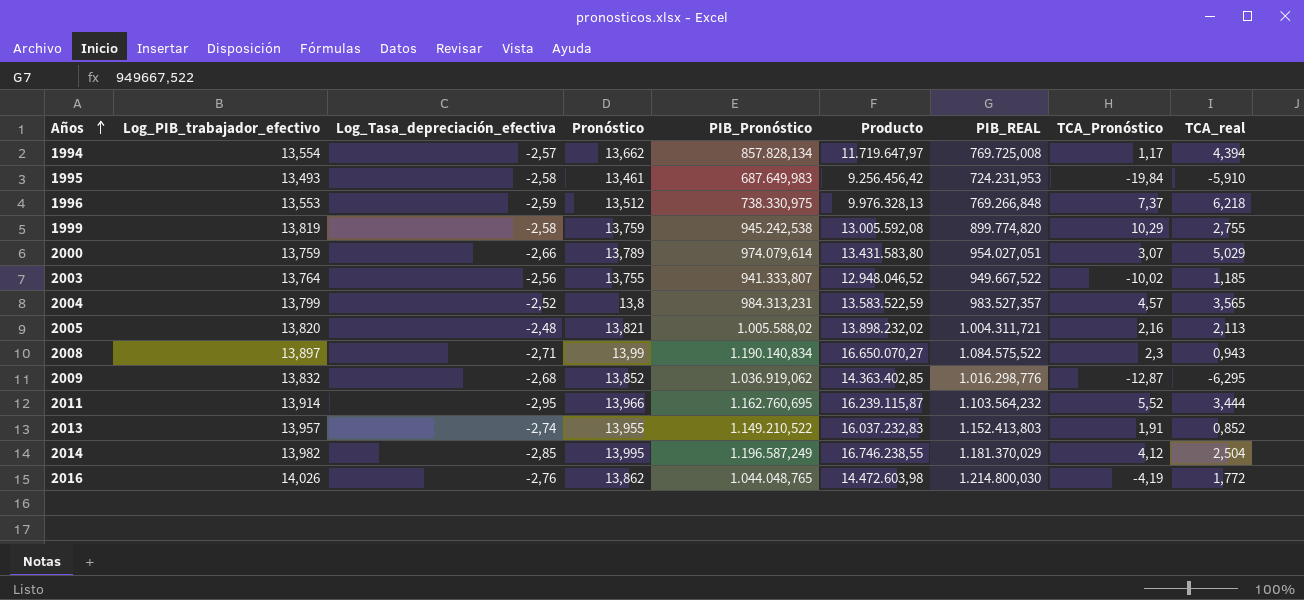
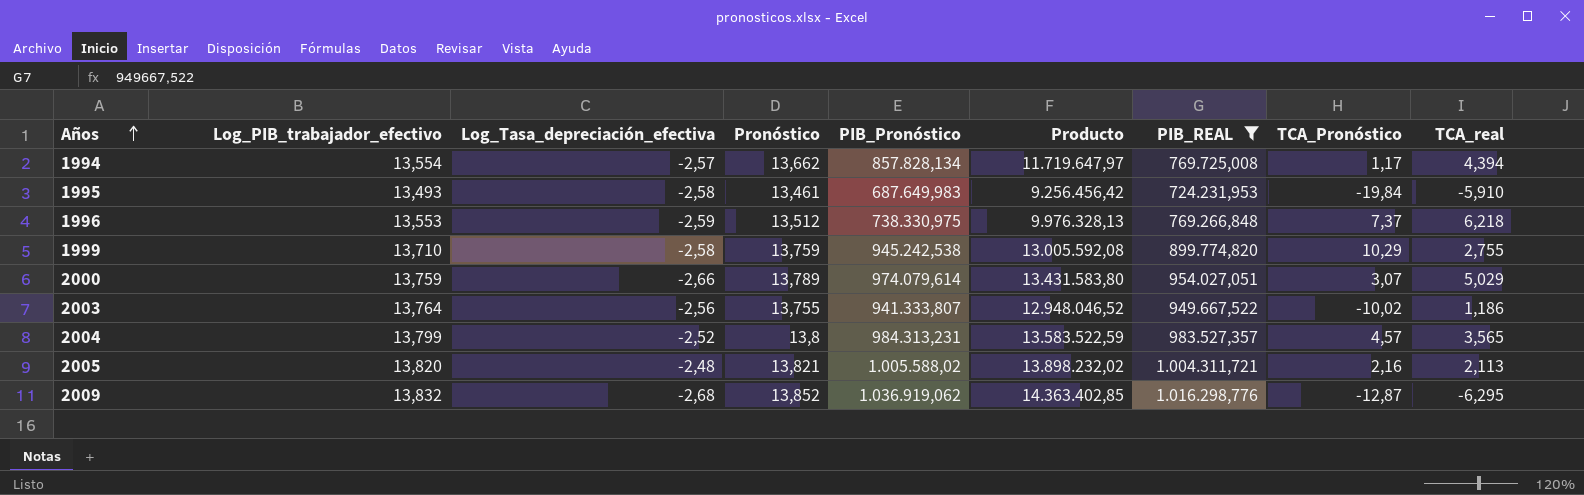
filter: none -> PIB_REAL <= 1.016.298,776
1999 | Log_PIB_trabajador_efectivo: 13,819 -> 13,710
2003 | TCA_real: 1,185 -> 1,186

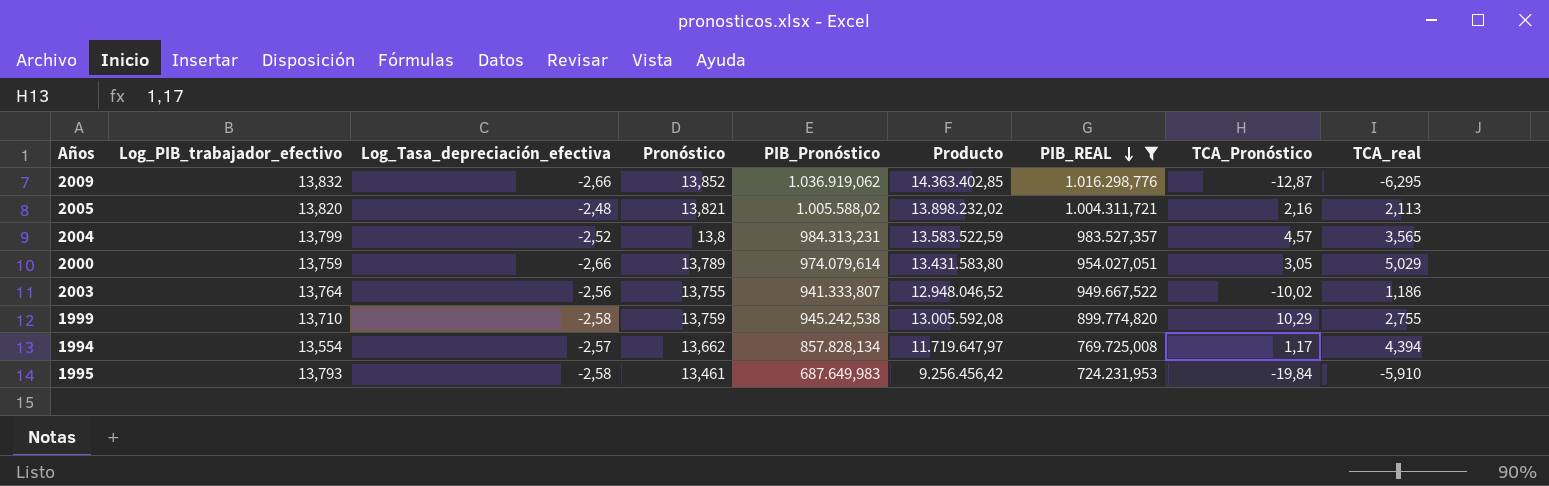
row order: Años ascending -> PIB_REAL descending
row 1996: 13,553 | -2,59 | 13,512 | 738.330,975 | 9.976.328,13 | 769.266,848 | 7,37 | 6,218 -> none
2009 | Log_Tasa_depreciación_efectiva: -2,68 -> -2,66
2000 | TCA_Pronóstico: 3,07 -> 3,05
1995 | Log_PIB_trabajador_efectivo: 13,493 -> 13,793

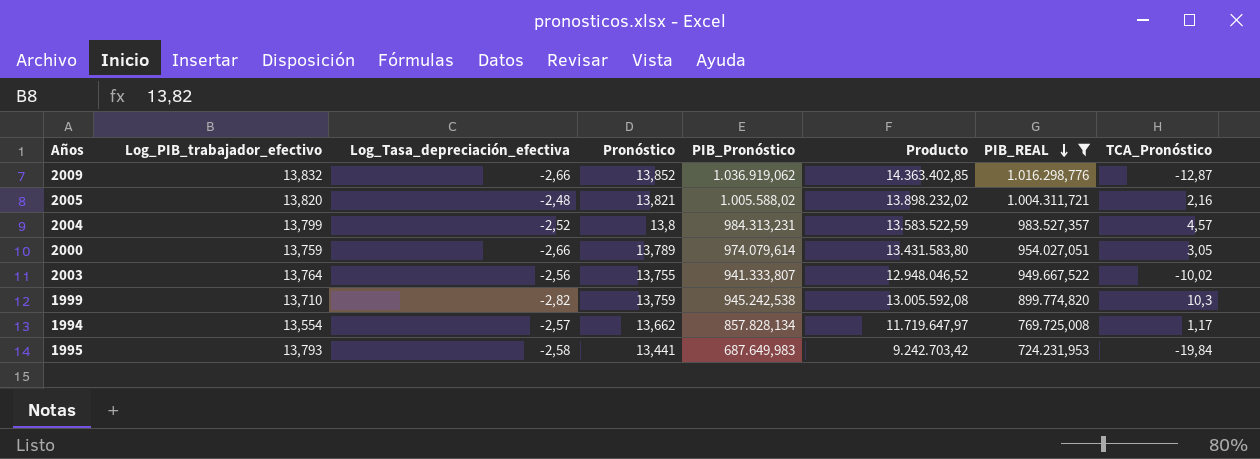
column TCA_real | position: 9 -> none
1999 | Log_Tasa_depreciación_efectiva: -2,58 -> -2,82
1999 | TCA_Pronóstico: 10,29 -> 10,3
1995 | Pronóstico: 13,461 -> 13,441
1995 | Producto: 9.256.456,42 -> 9.242.703,42

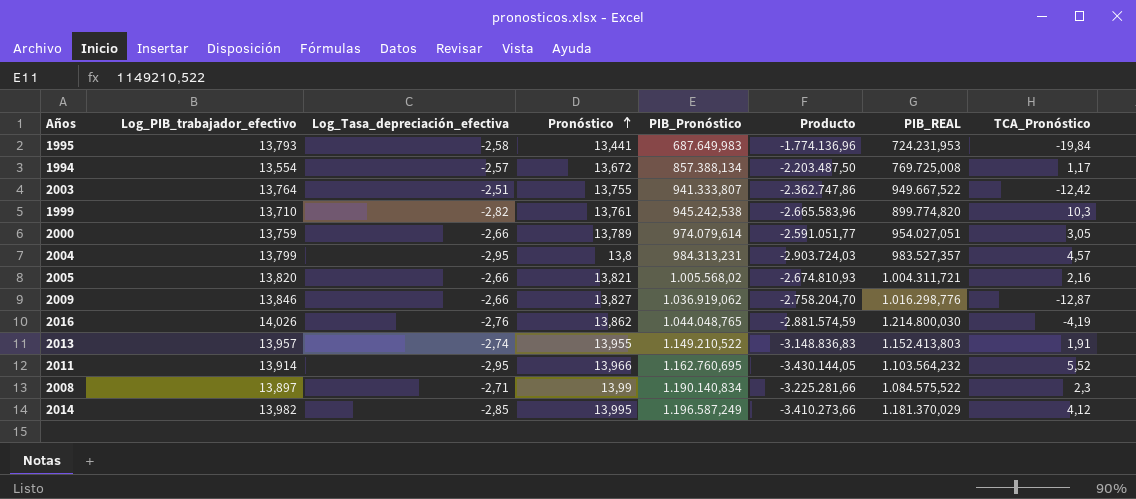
filter: PIB_REAL <= 1.016.298,776 -> none
row order: PIB_REAL descending -> Pronóstico ascending
column Producto | formula: [Pronóstico] * [PIB_Pronóstico] -> [Log_Tasa_depreciación_efectiva] * [PIB_Pronóstico]
1994 | Pronóstico: 13,662 -> 13,672
1994 | PIB_Pronóstico: 857.828,134 -> 857.388,134
2003 | Log_Tasa_depreciación_efectiva: -2,56 -> -2,51
2003 | TCA_Pronóstico: -10,02 -> -12,42
1999 | Pronóstico: 13,759 -> 13,761
2004 | Log_Tasa_depreciación_efectiva: -2,52 -> -2,95
2005 | Log_Tasa_depreciación_efectiva: -2,48 -> -2,66
2005 | PIB_Pronóstico: 1.005.588,02 -> 1.005.568,02
2009 | Log_PIB_trabajador_efectivo: 13,832 -> 13,846
2009 | Pronóstico: 13,852 -> 13,827

